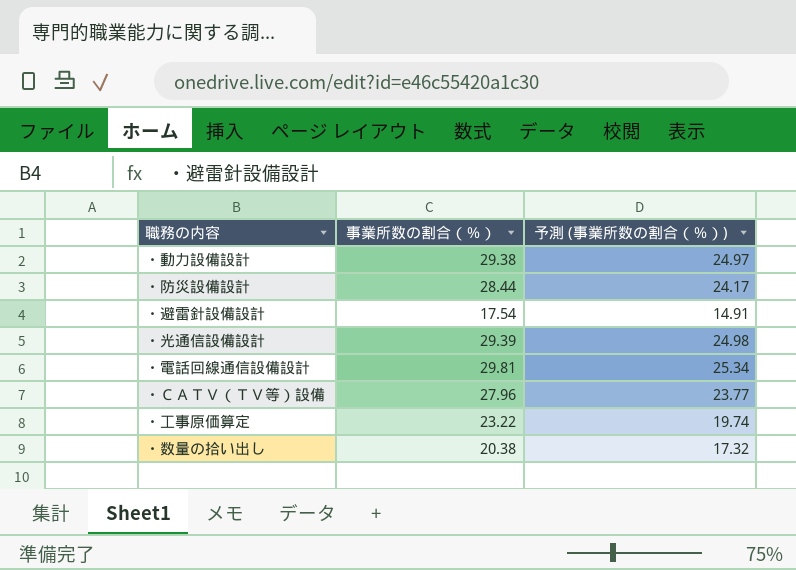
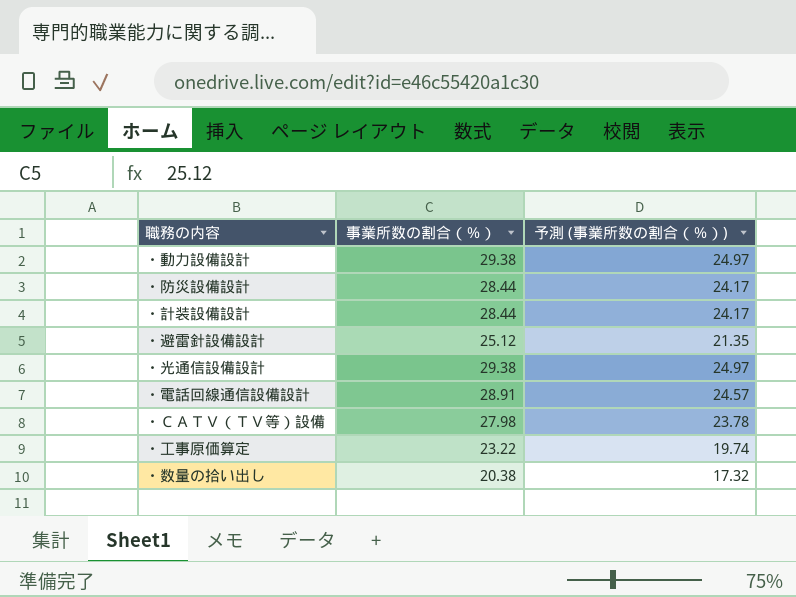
row ・計装設備設計: none -> 28.44 | 24.17
・避雷針設備設計 | 事業所数の割合（％）: 17.54 -> 25.12
・避雷針設備設計 | 予測 (事業所数の割合（％）): 14.91 -> 21.35
・光通信設備設計 | 事業所数の割合（％）: 29.39 -> 29.38
・光通信設備設計 | 予測 (事業所数の割合（％）): 24.98 -> 24.97
・電話回線通信設備設計 | 事業所数の割合（％）: 29.81 -> 28.91
・電話回線通信設備設計 | 予測 (事業所数の割合（％）): 25.34 -> 24.57
・ＣＡＴＶ（ＴＶ等）設備 | 事業所数の割合（％）: 27.96 -> 27.98
・ＣＡＴＶ（ＴＶ等）設備 | 予測 (事業所数の割合（％）): 23.77 -> 23.78

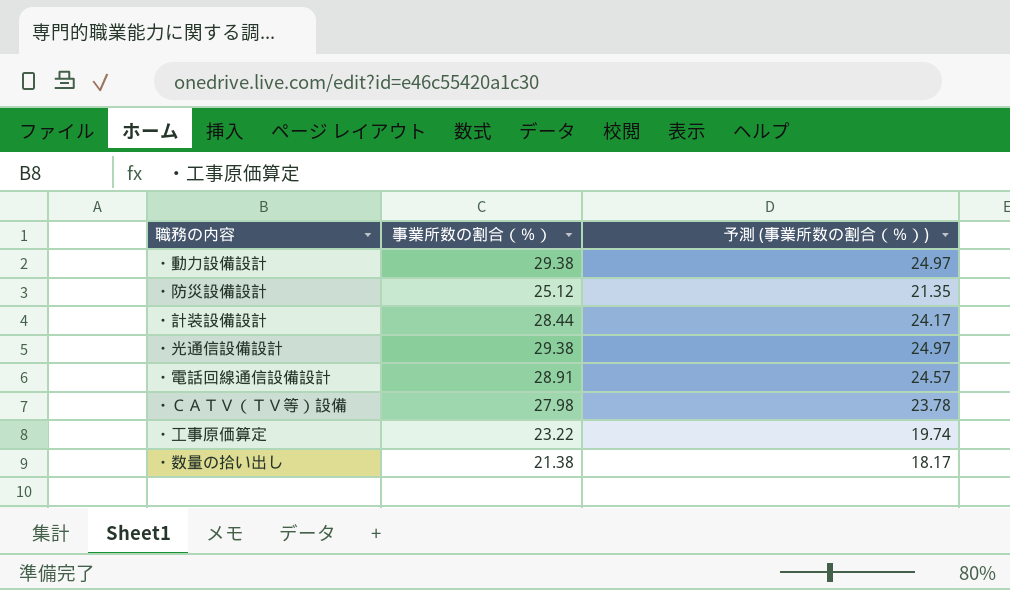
row ・避雷針設備設計: 25.12 | 21.35 -> none
・防災設備設計 | 事業所数の割合（％）: 28.44 -> 25.12
・防災設備設計 | 予測 (事業所数の割合（％）): 24.17 -> 21.35
・数量の拾い出し | 事業所数の割合（％）: 20.38 -> 21.38
・数量の拾い出し | 予測 (事業所数の割合（％）): 17.32 -> 18.17

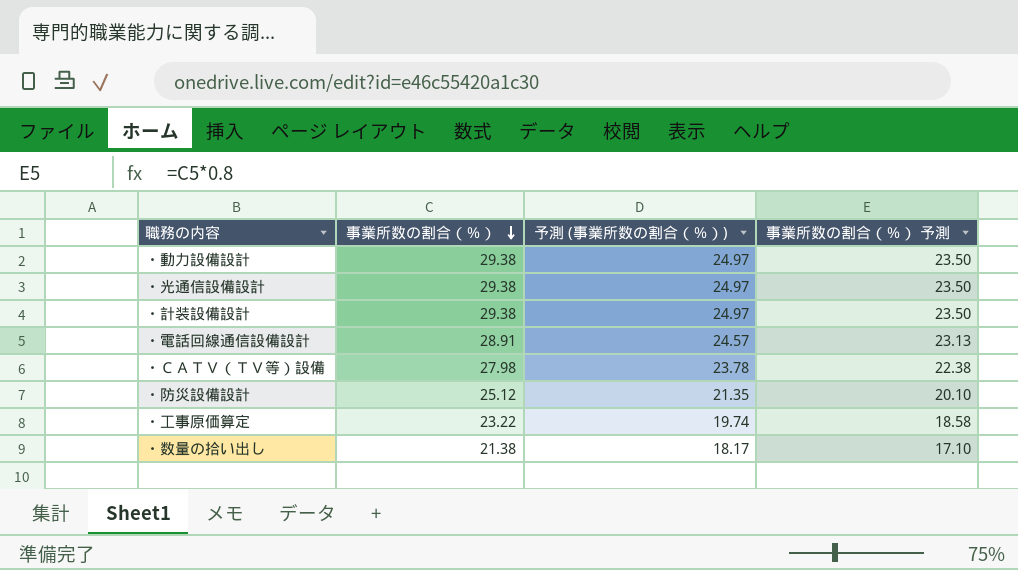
row order: none -> 事業所数の割合（％） descending
column 事業所数の割合（％） 予測 | formula: none -> [事業所数の割合（％）] * 0.8
・計装設備設計 | 事業所数の割合（％）: 28.44 -> 29.38
・計装設備設計 | 予測 (事業所数の割合（％）): 24.17 -> 24.97

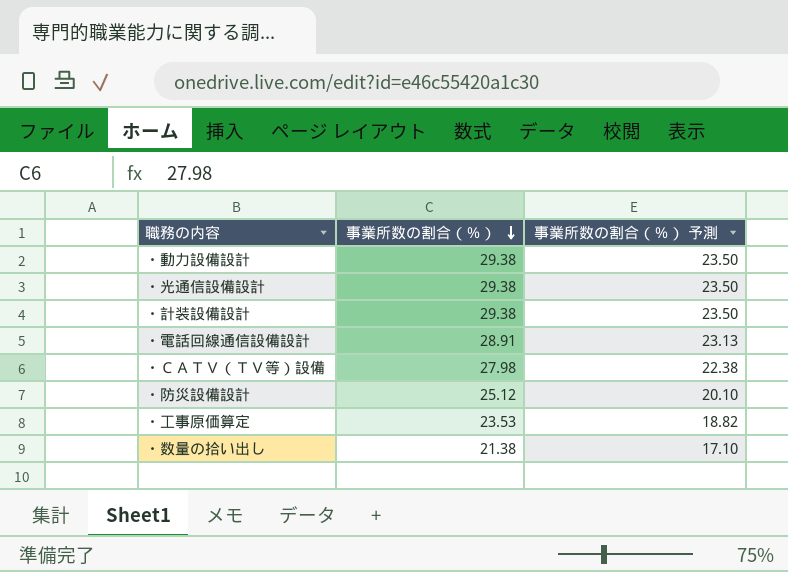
column 予測 (事業所数の割合（％）) | formula: [事業所数の割合（％）] * 0.85 -> none
・工事原価算定 | 事業所数の割合（％）: 23.22 -> 23.53
・工事原価算定 | 事業所数の割合（％） 予測: 18.58 -> 18.82

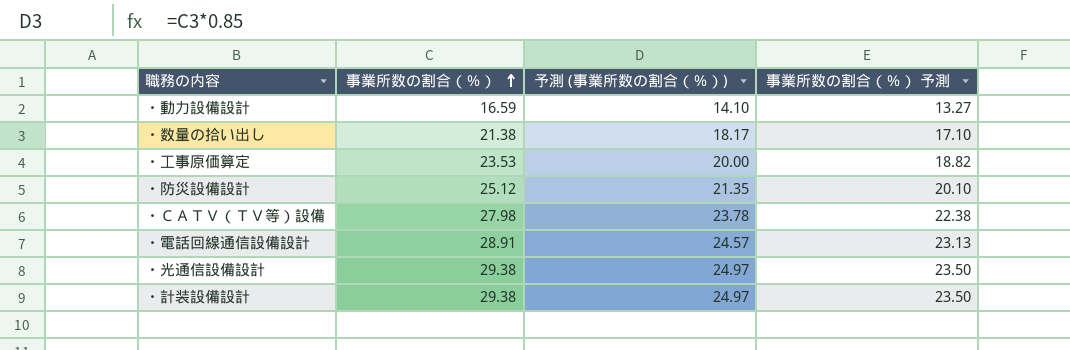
row order: 事業所数の割合（％） descending -> 事業所数の割合（％） ascending
column 予測 (事業所数の割合（％）) | formula: none -> [事業所数の割合（％）] * 0.85
・動力設備設計 | 事業所数の割合（％）: 29.38 -> 16.59
・動力設備設計 | 事業所数の割合（％） 予測: 23.50 -> 13.27

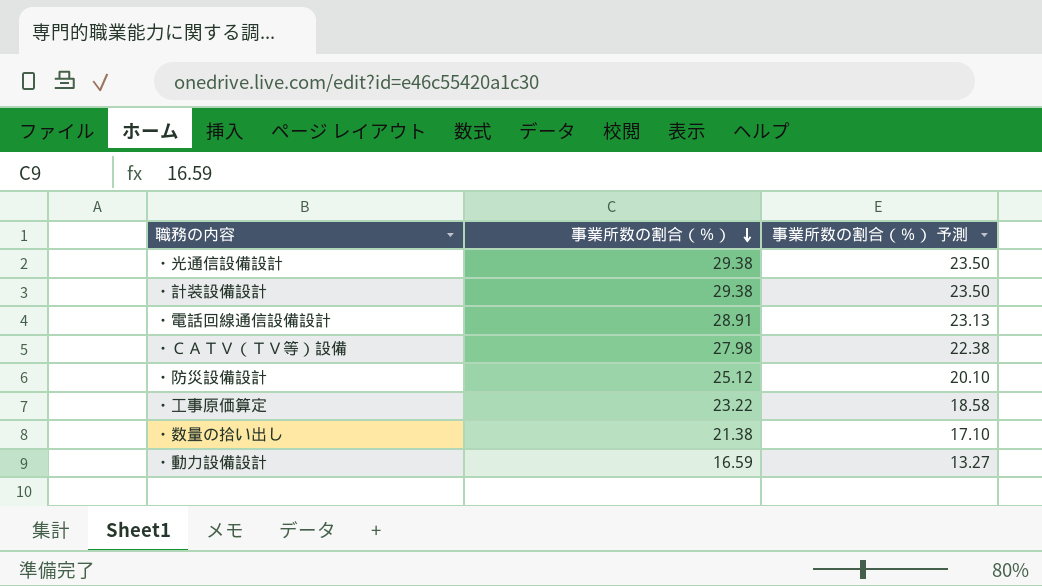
row order: 事業所数の割合（％） ascending -> 事業所数の割合（％） descending
column 予測 (事業所数の割合（％）) | formula: [事業所数の割合（％）] * 0.85 -> none
・工事原価算定 | 事業所数の割合（％）: 23.53 -> 23.22
・工事原価算定 | 事業所数の割合（％） 予測: 18.82 -> 18.58

